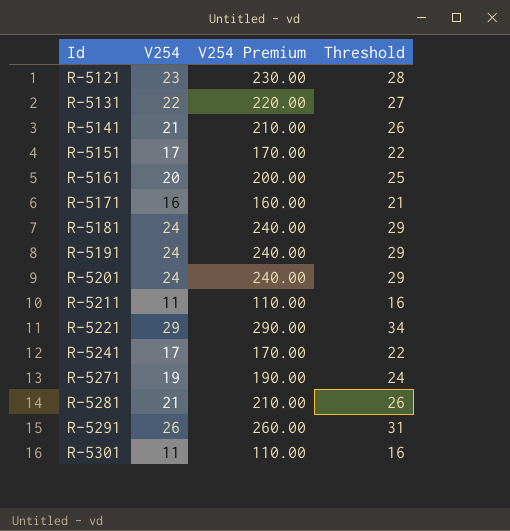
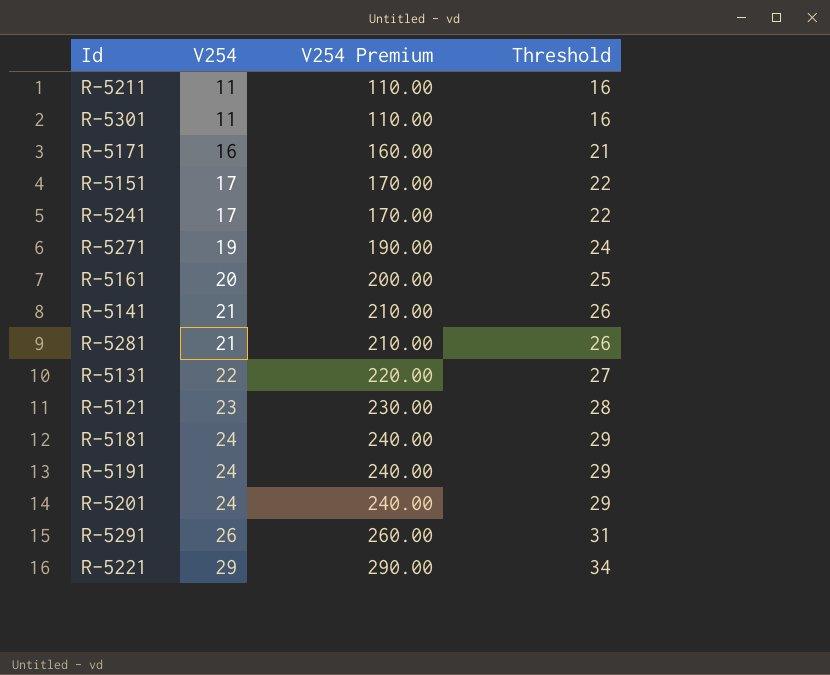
row order: Id ascending -> V254 ascending

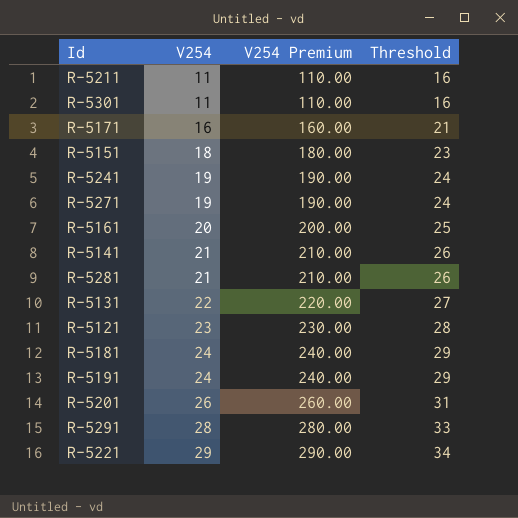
R-5151 | V254: 17 -> 18
R-5151 | V254 Premium: 170.00 -> 180.00
R-5151 | Threshold: 22 -> 23
R-5241 | V254: 17 -> 19
R-5241 | V254 Premium: 170.00 -> 190.00
R-5241 | Threshold: 22 -> 24
R-5201 | V254: 24 -> 26
R-5201 | V254 Premium: 240.00 -> 260.00
R-5201 | Threshold: 29 -> 31
R-5291 | V254: 26 -> 28
R-5291 | V254 Premium: 260.00 -> 280.00
R-5291 | Threshold: 31 -> 33

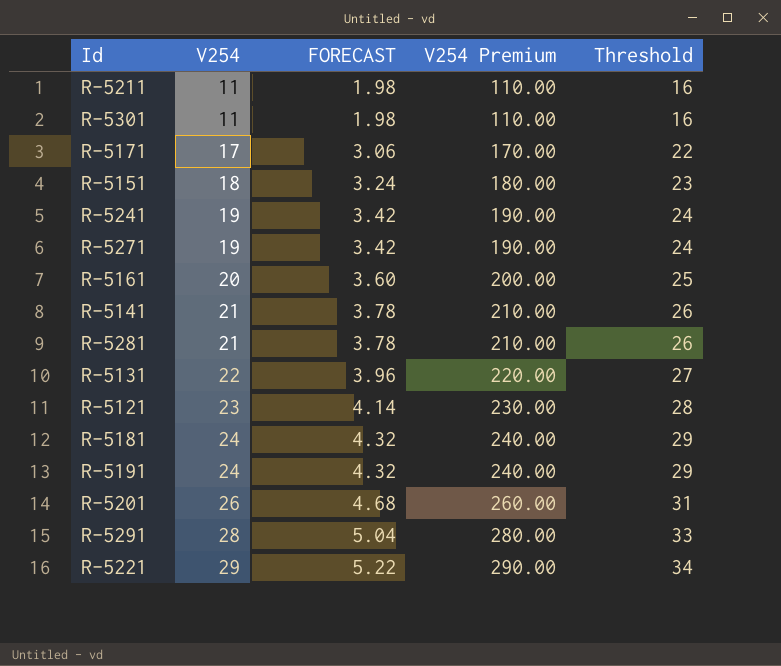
column FORECAST | formula: none -> [V254] * 0.18
R-5171 | V254: 16 -> 17
R-5171 | V254 Premium: 160.00 -> 170.00
R-5171 | Threshold: 21 -> 22

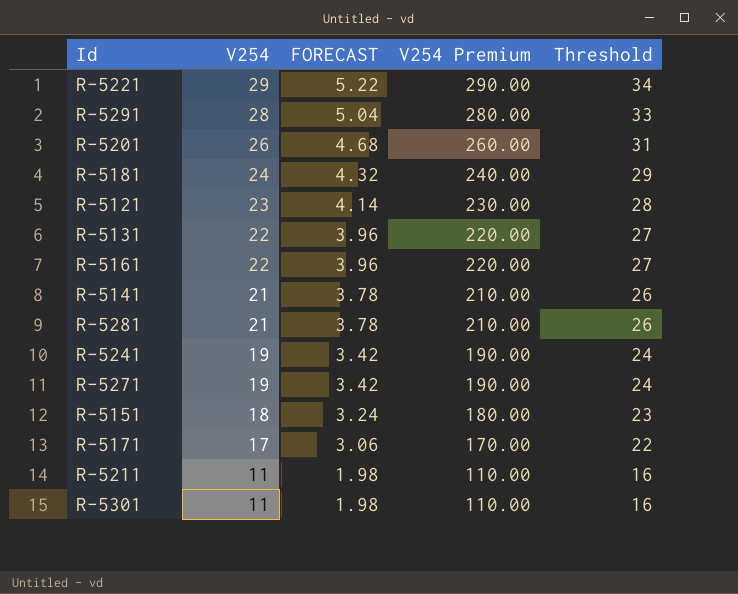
row order: V254 ascending -> V254 descending
row R-5191: 24 | 4.32 | 240.00 | 29 -> none
R-5161 | V254: 20 -> 22
R-5161 | FORECAST: 3.60 -> 3.96
R-5161 | V254 Premium: 200.00 -> 220.00
R-5161 | Threshold: 25 -> 27

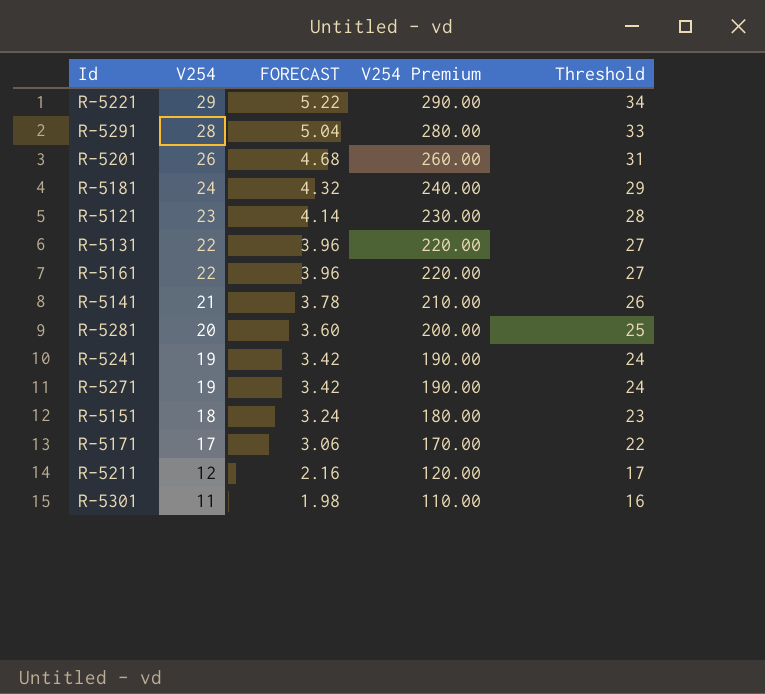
R-5281 | V254: 21 -> 20
R-5281 | FORECAST: 3.78 -> 3.60
R-5281 | V254 Premium: 210.00 -> 200.00
R-5281 | Threshold: 26 -> 25
R-5211 | V254: 11 -> 12
R-5211 | FORECAST: 1.98 -> 2.16
R-5211 | V254 Premium: 110.00 -> 120.00
R-5211 | Threshold: 16 -> 17

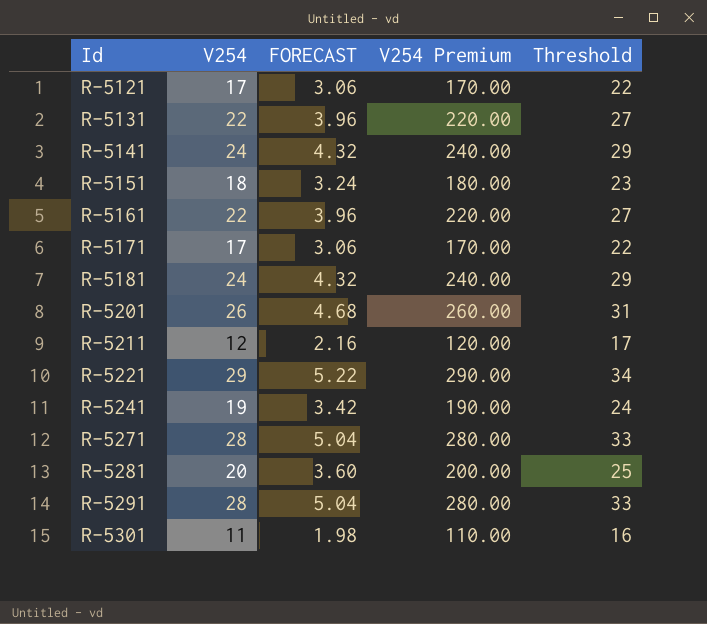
row order: V254 descending -> Id ascending
R-5121 | V254: 23 -> 17
R-5121 | FORECAST: 4.14 -> 3.06
R-5121 | V254 Premium: 230.00 -> 170.00
R-5121 | Threshold: 28 -> 22
R-5141 | V254: 21 -> 24
R-5141 | FORECAST: 3.78 -> 4.32
R-5141 | V254 Premium: 210.00 -> 240.00
R-5141 | Threshold: 26 -> 29
R-5271 | V254: 19 -> 28
R-5271 | FORECAST: 3.42 -> 5.04
R-5271 | V254 Premium: 190.00 -> 280.00
R-5271 | Threshold: 24 -> 33

